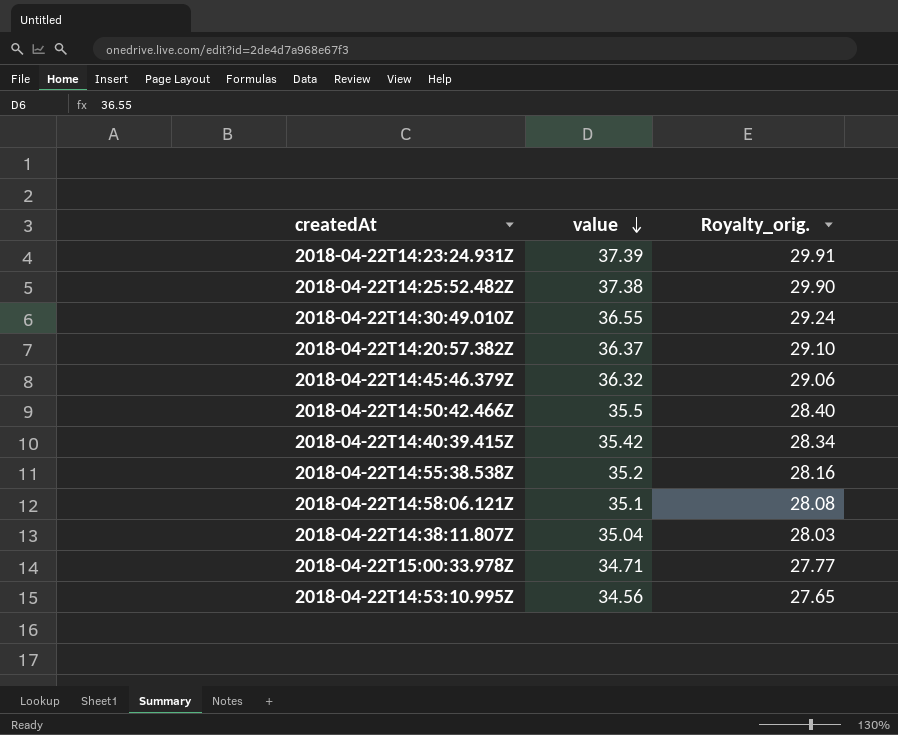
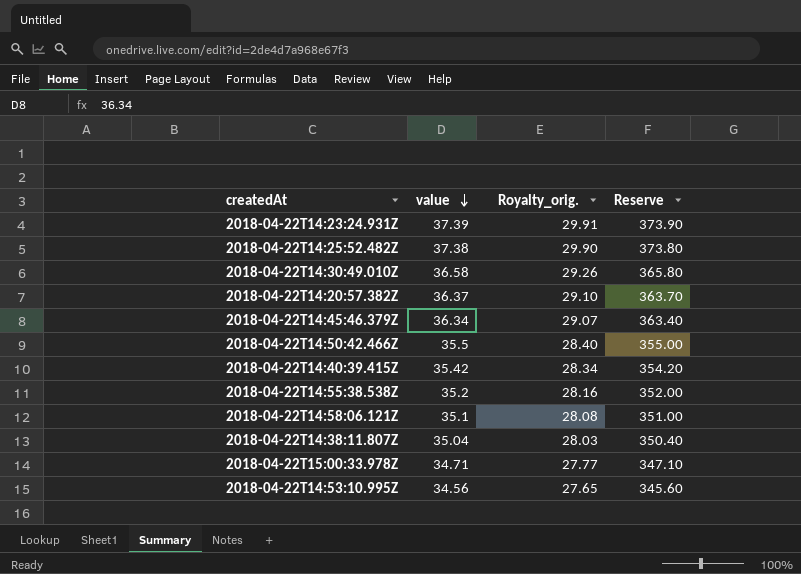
column Reserve | formula: none -> [value] * 10
2018-04-22T14:30:49.010Z | value: 36.55 -> 36.58
2018-04-22T14:30:49.010Z | Royalty_orig.: 29.24 -> 29.26
2018-04-22T14:45:46.379Z | value: 36.32 -> 36.34
2018-04-22T14:45:46.379Z | Royalty_orig.: 29.06 -> 29.07

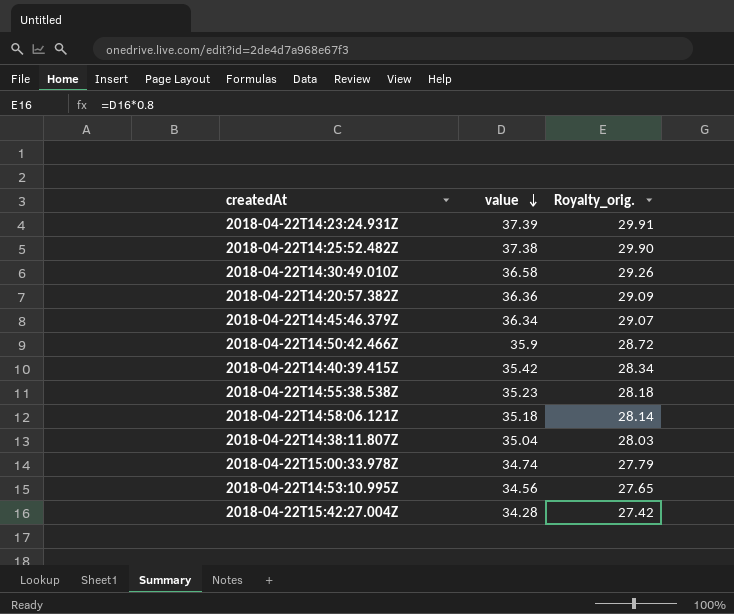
column Reserve | formula: [value] * 10 -> none
2018-04-22T14:20:57.382Z | value: 36.37 -> 36.36
2018-04-22T14:20:57.382Z | Royalty_orig.: 29.10 -> 29.09
2018-04-22T14:50:42.466Z | value: 35.5 -> 35.9
2018-04-22T14:50:42.466Z | Royalty_orig.: 28.40 -> 28.72
2018-04-22T14:55:38.538Z | value: 35.2 -> 35.23
2018-04-22T14:55:38.538Z | Royalty_orig.: 28.16 -> 28.18
2018-04-22T14:58:06.121Z | value: 35.1 -> 35.18
2018-04-22T14:58:06.121Z | Royalty_orig.: 28.08 -> 28.14
2018-04-22T15:00:33.978Z | value: 34.71 -> 34.74
2018-04-22T15:00:33.978Z | Royalty_orig.: 27.77 -> 27.79
row 2018-04-22T15:42:27.004Z: none -> 34.28 | 27.42

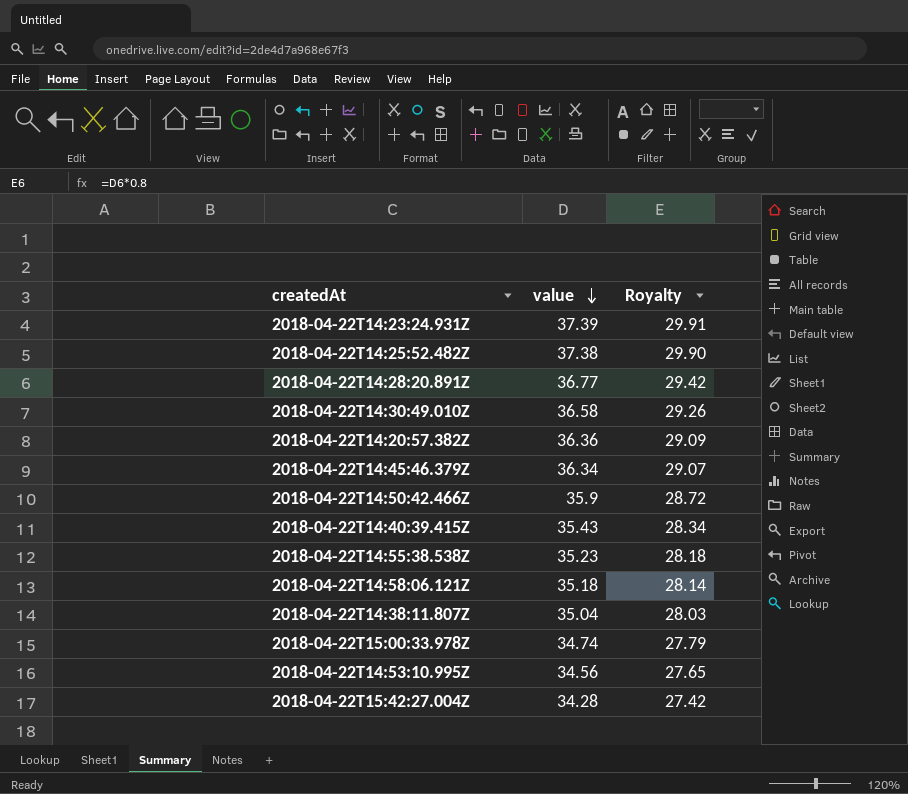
column name: Royalty_orig. -> Royalty
row 2018-04-22T14:28:20.891Z: none -> 36.77 | 29.42
2018-04-22T14:40:39.415Z | value: 35.42 -> 35.43

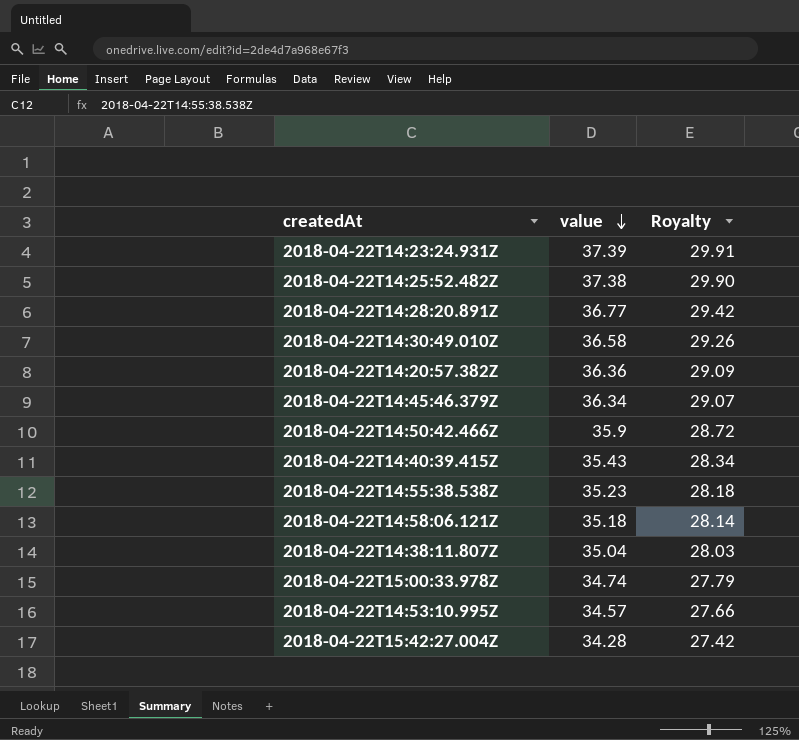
2018-04-22T14:53:10.995Z | value: 34.56 -> 34.57
2018-04-22T14:53:10.995Z | Royalty: 27.65 -> 27.66

